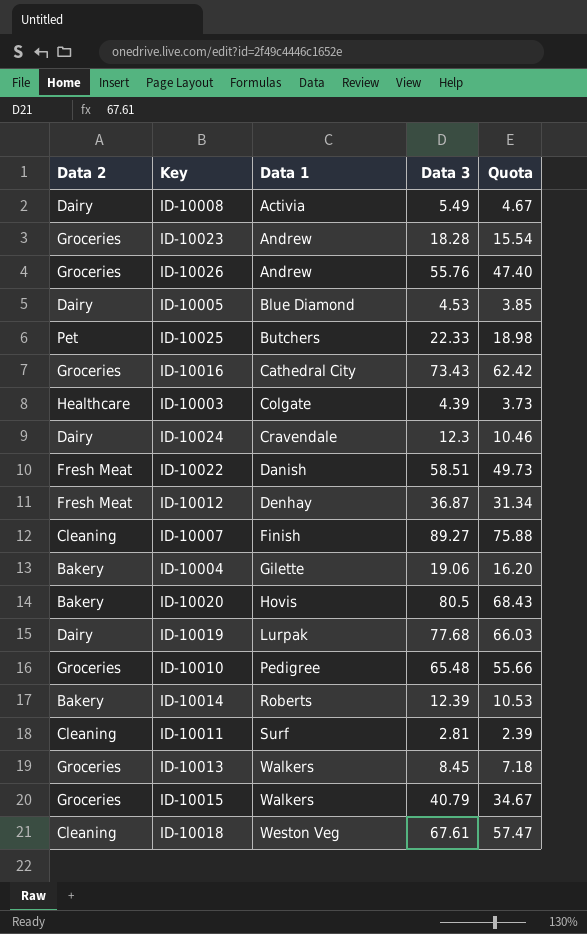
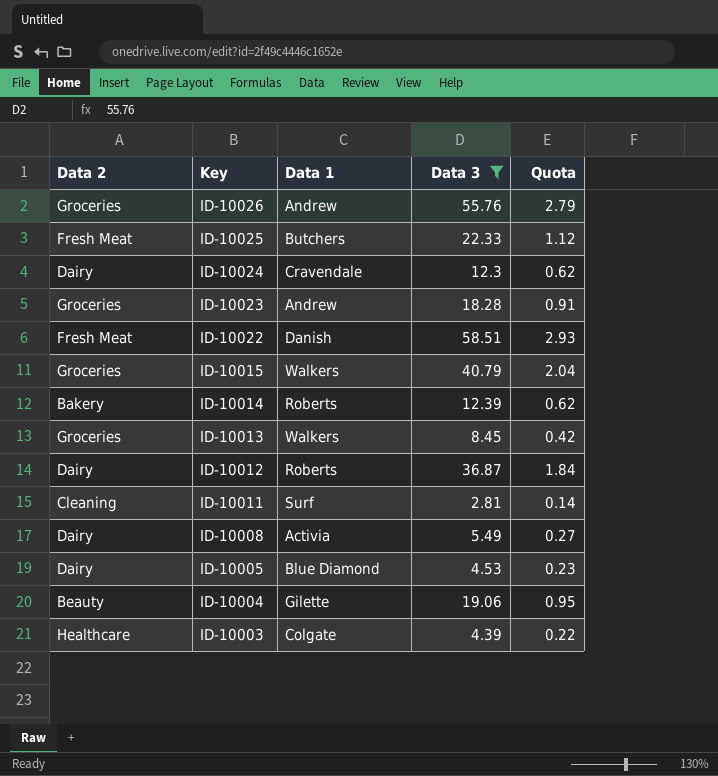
filter: none -> Data 3 <= 58.51
row order: Data 1 ascending -> Key descending
column Quota | formula: [Data 3] * 0.85 -> [Data 3] * 0.05
ID-10025 | Data 2: Pet -> Fresh Meat
ID-10012 | Data 2: Fresh Meat -> Dairy
ID-10012 | Data 1: Denhay -> Roberts
ID-10004 | Data 2: Bakery -> Beauty

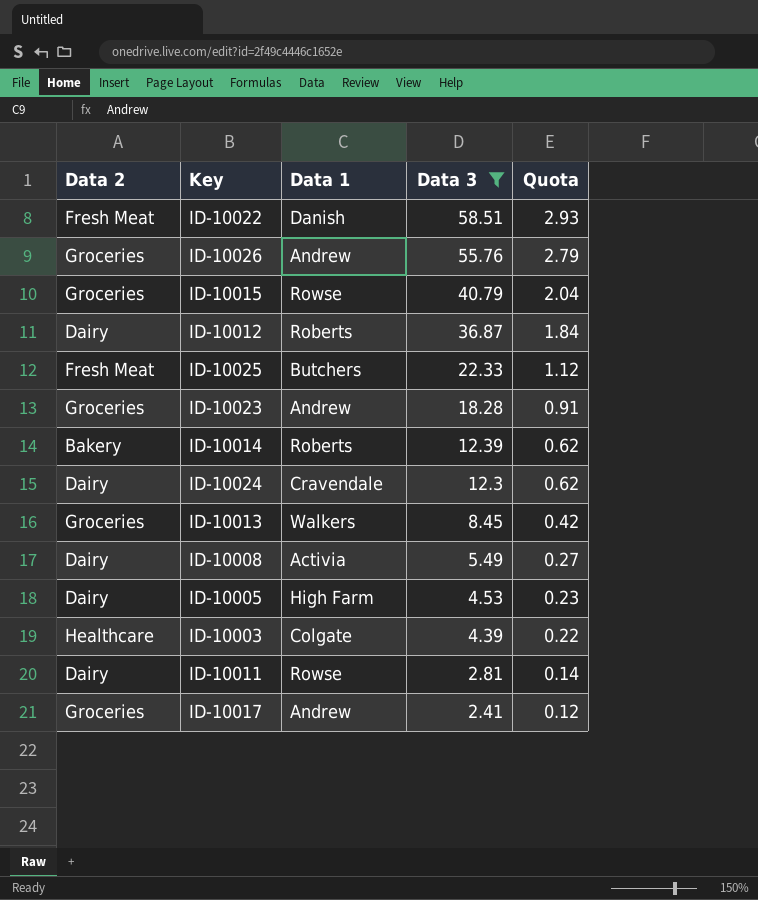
row order: Key descending -> Data 3 descending
row ID-10004: Beauty | Gilette | 19.06 | 0.95 -> none
ID-10015 | Data 1: Walkers -> Rowse
ID-10005 | Data 1: Blue Diamond -> High Farm
ID-10011 | Data 2: Cleaning -> Dairy
ID-10011 | Data 1: Surf -> Rowse
row ID-10017: none -> Groceries | Andrew | 2.41 | 0.12

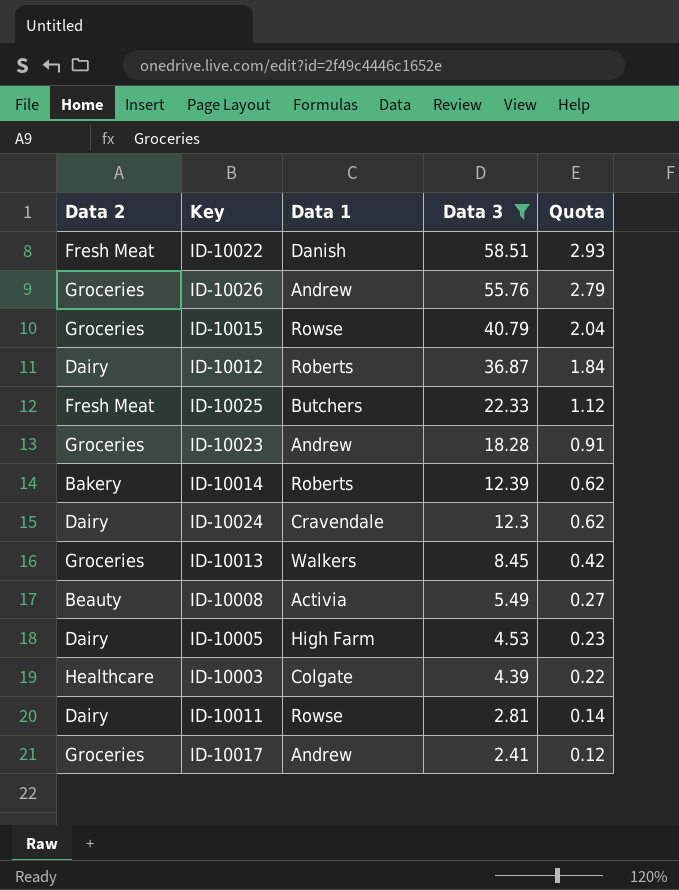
ID-10008 | Data 2: Dairy -> Beauty

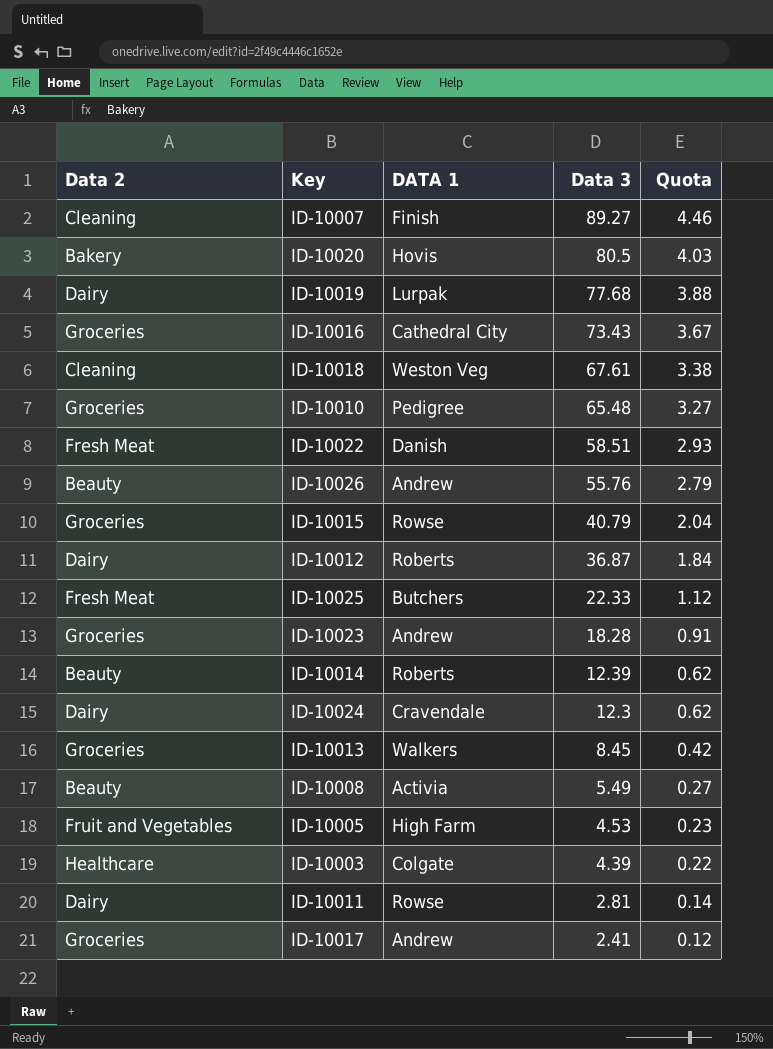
filter: Data 3 <= 58.51 -> none
column name: Data 1 -> DATA 1
ID-10026 | Data 2: Groceries -> Beauty
ID-10014 | Data 2: Bakery -> Beauty
ID-10005 | Data 2: Dairy -> Fruit and Vegetables

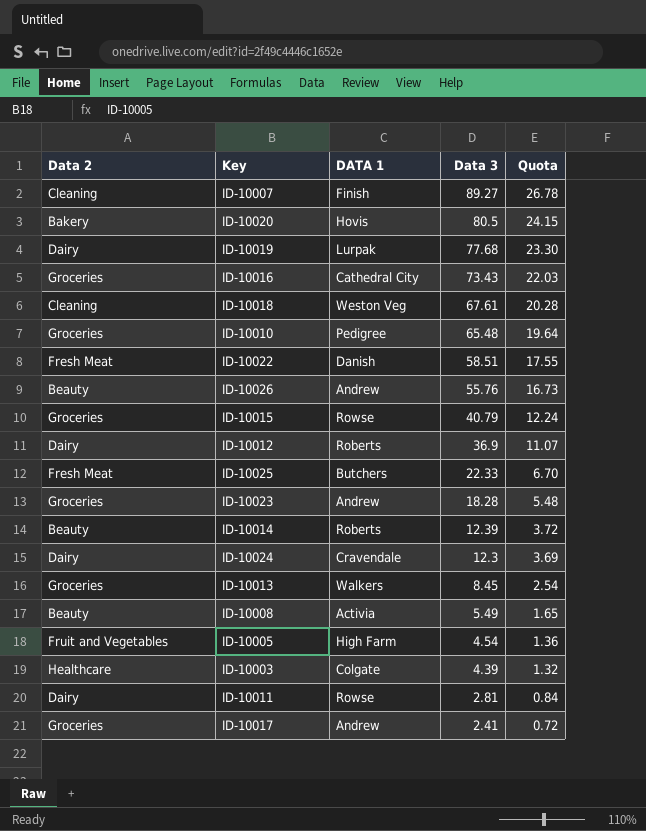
column Quota | formula: [Data 3] * 0.05 -> [Data 3] * 0.3
ID-10012 | Data 3: 36.87 -> 36.9
ID-10005 | Data 3: 4.53 -> 4.54

